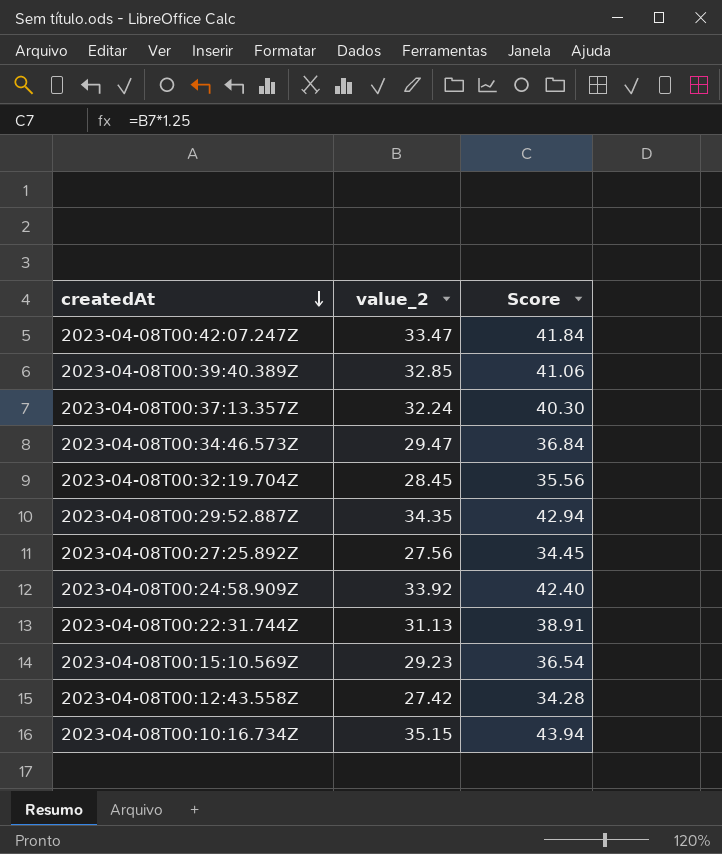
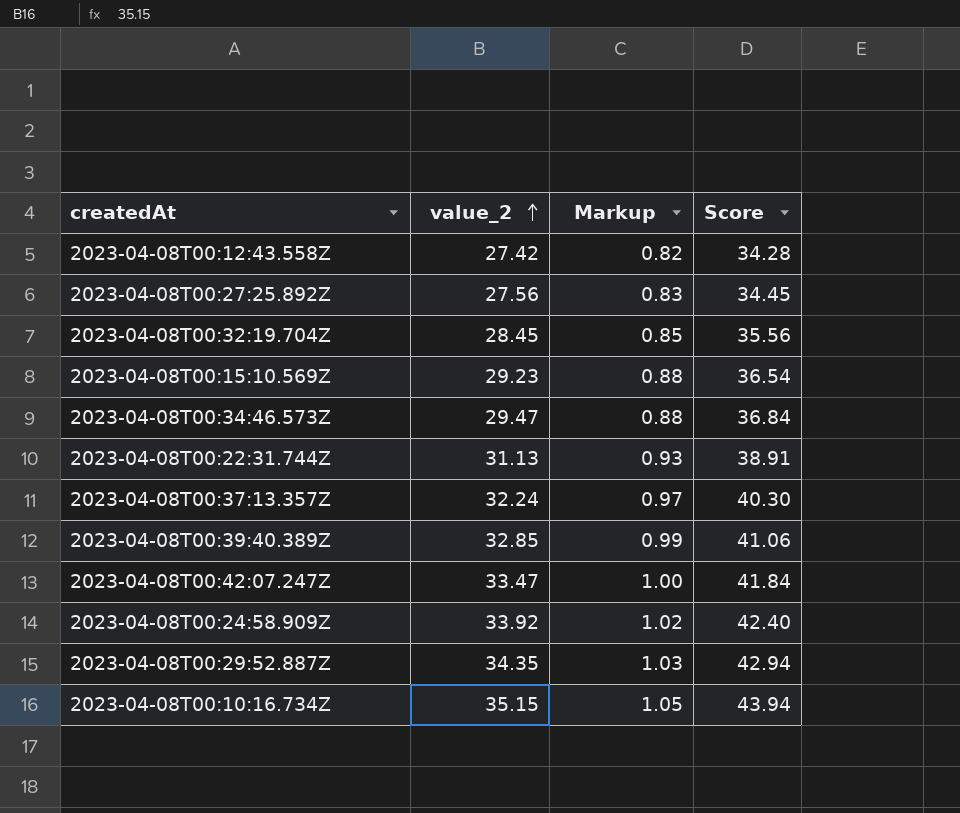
row order: createdAt descending -> value_2 ascending
column Markup | formula: none -> [value_2] * 0.03

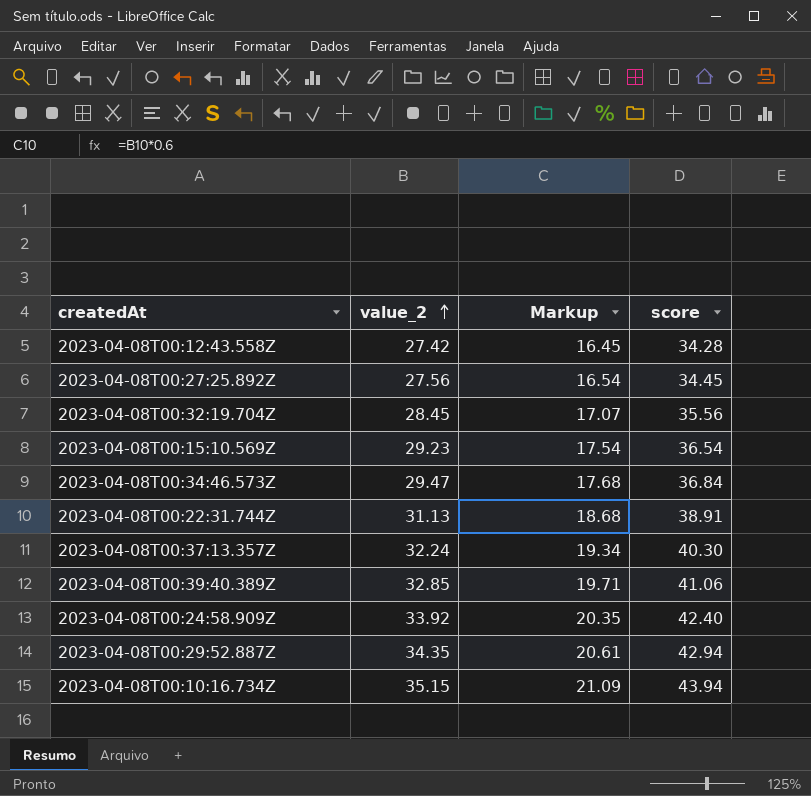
column Markup | formula: [value_2] * 0.03 -> [value_2] * 0.6
column name: Score -> score
row 2023-04-08T00:42:07.247Z: 33.47 | 1.00 | 41.84 -> none

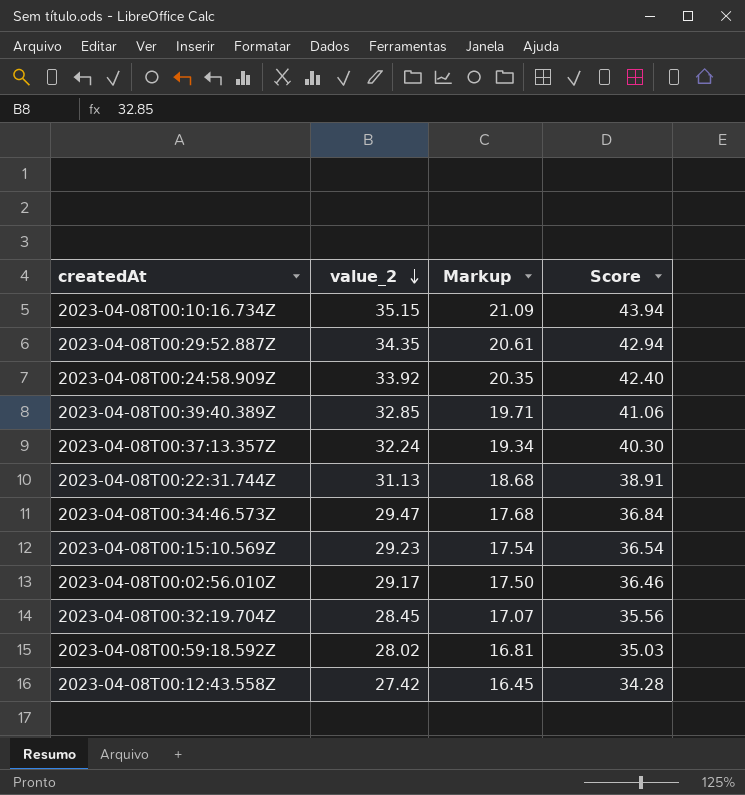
row order: value_2 ascending -> value_2 descending
column name: score -> Score
row 2023-04-08T00:27:25.892Z: 27.56 | 16.54 | 34.45 -> none
row 2023-04-08T00:02:56.010Z: none -> 29.17 | 17.50 | 36.46
row 2023-04-08T00:59:18.592Z: none -> 28.02 | 16.81 | 35.03

